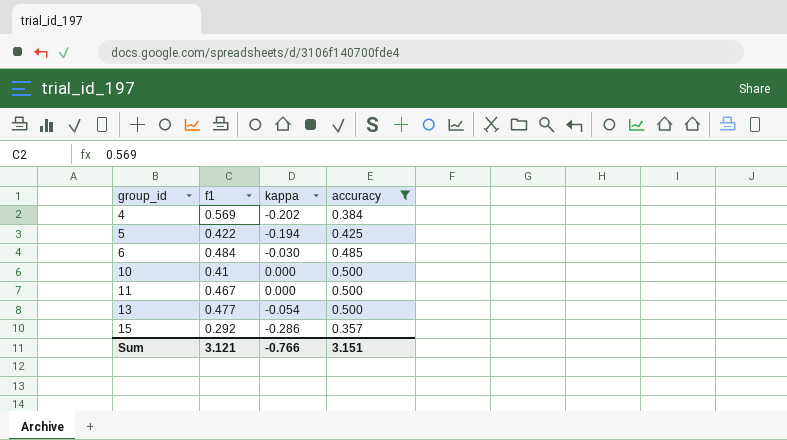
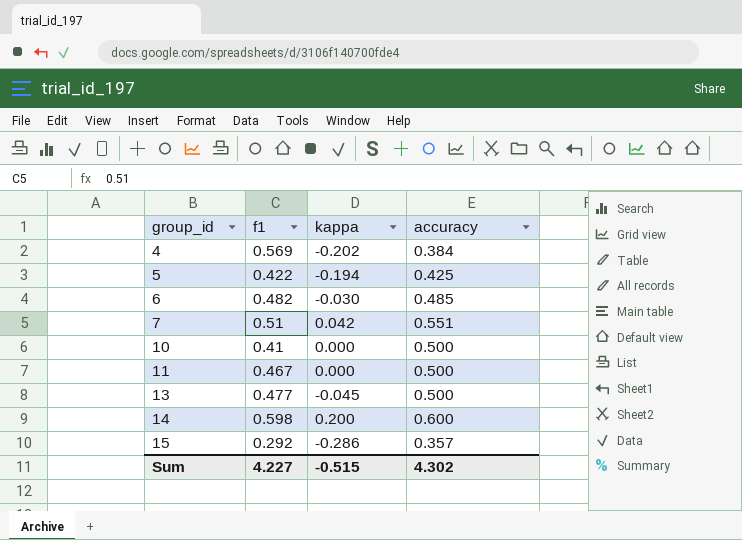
filter: accuracy <= 0.500 -> none
6 | f1: 0.484 -> 0.482
13 | kappa: -0.054 -> -0.045
Sum | f1: 3.121 -> 4.227
Sum | kappa: -0.766 -> -0.515
Sum | accuracy: 3.151 -> 4.302

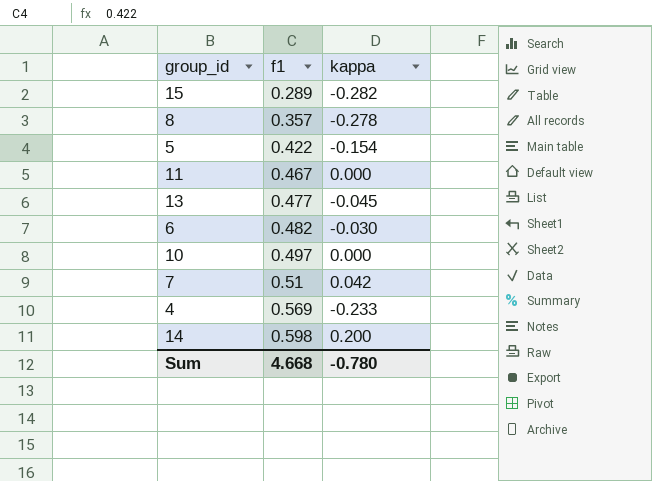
row order: group_id ascending -> f1 ascending
column accuracy | position: 4 -> none
15 | f1: 0.292 -> 0.289
15 | kappa: -0.286 -> -0.282
row 8: none -> 0.357 | -0.278
5 | kappa: -0.194 -> -0.154
10 | f1: 0.41 -> 0.497
4 | kappa: -0.202 -> -0.233
Sum | f1: 4.227 -> 4.668
Sum | kappa: -0.515 -> -0.780

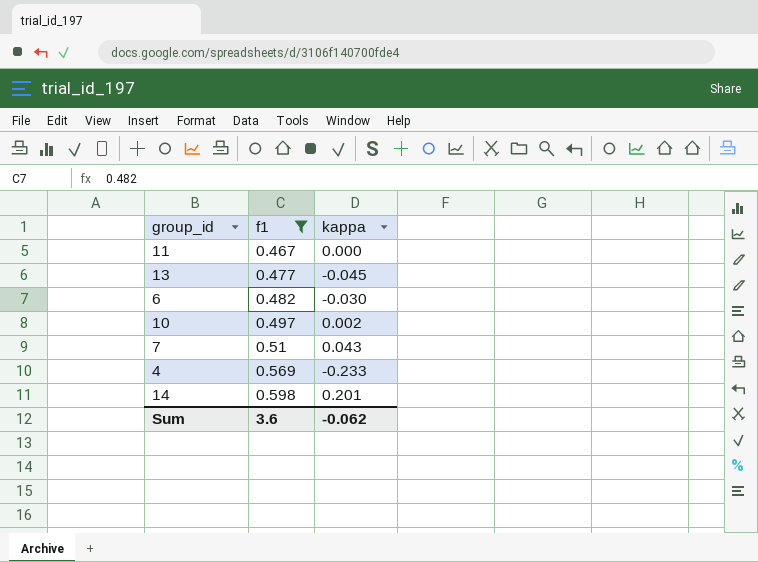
filter: none -> f1 >= 0.467
10 | kappa: 0.000 -> 0.002
7 | kappa: 0.042 -> 0.043
14 | kappa: 0.200 -> 0.201
Sum | f1: 4.668 -> 3.6
Sum | kappa: -0.780 -> -0.062

